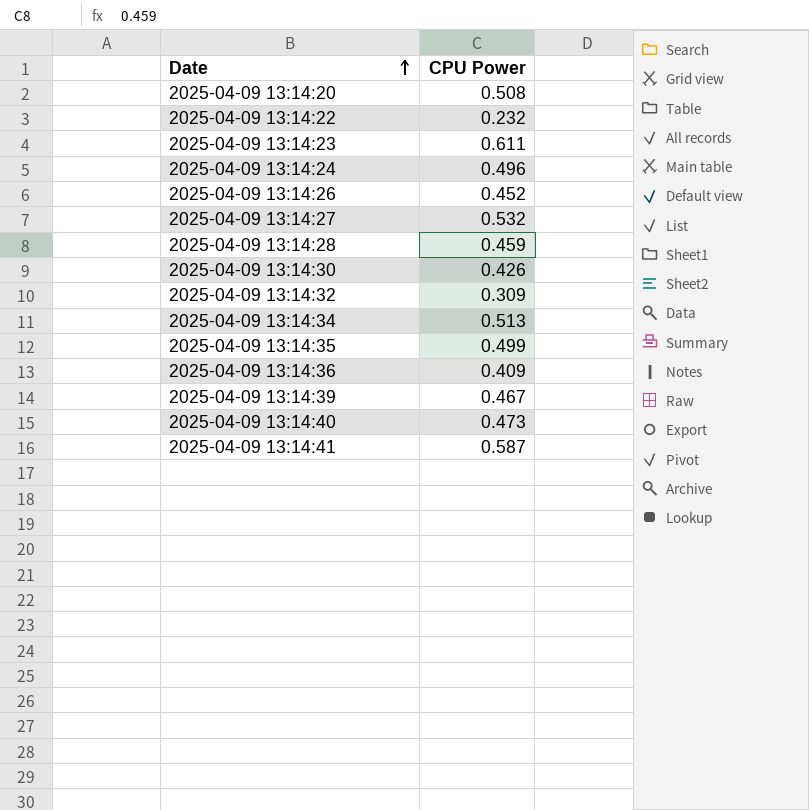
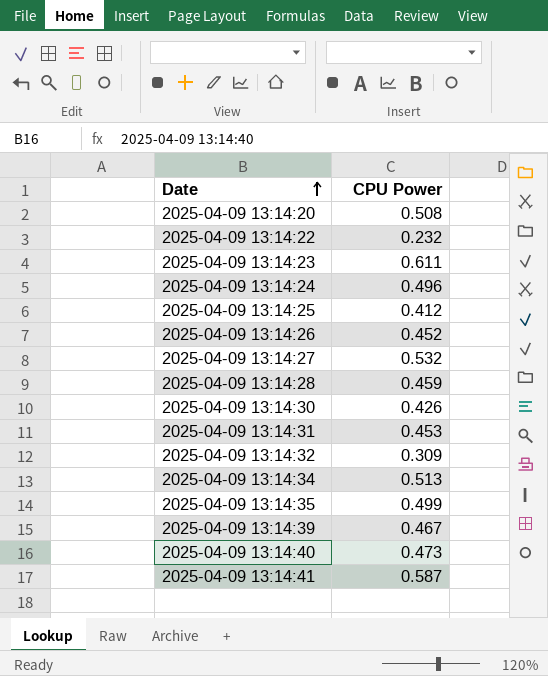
row 2025-04-09 13:14:36: 0.409 -> none
row 2025-04-09 13:14:25: none -> 0.412
row 2025-04-09 13:14:31: none -> 0.453

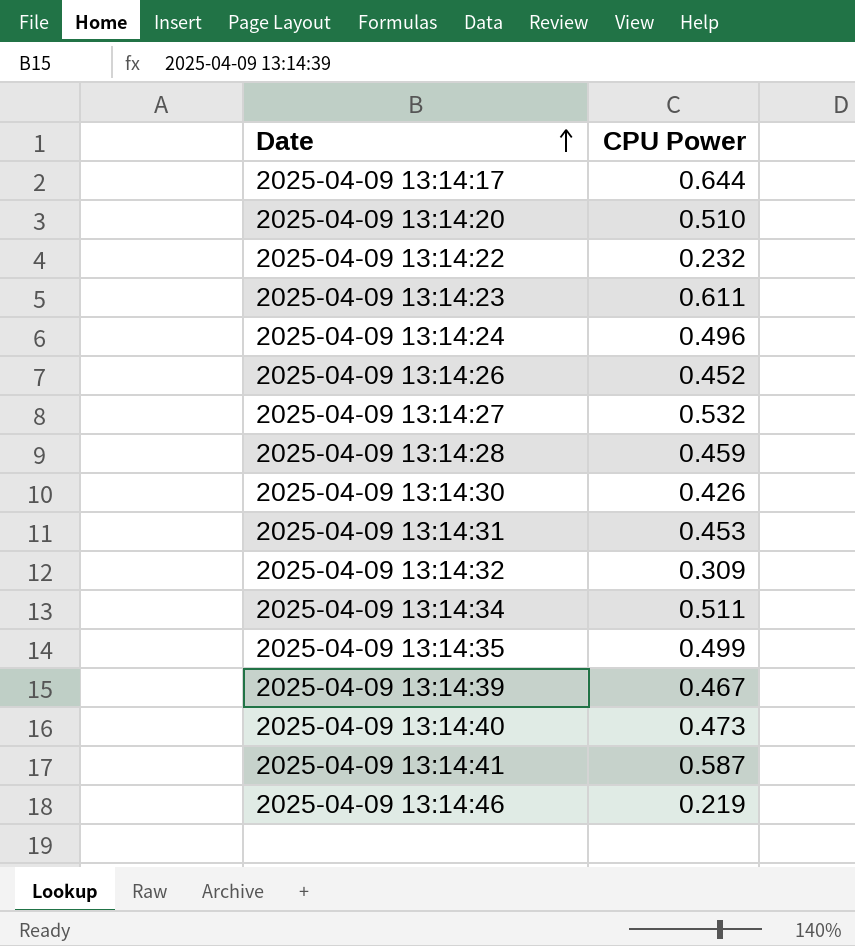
row 2025-04-09 13:14:25: 0.412 -> none
row 2025-04-09 13:14:17: none -> 0.644
2025-04-09 13:14:20 | CPU Power: 0.508 -> 0.510
2025-04-09 13:14:34 | CPU Power: 0.513 -> 0.511
row 2025-04-09 13:14:46: none -> 0.219

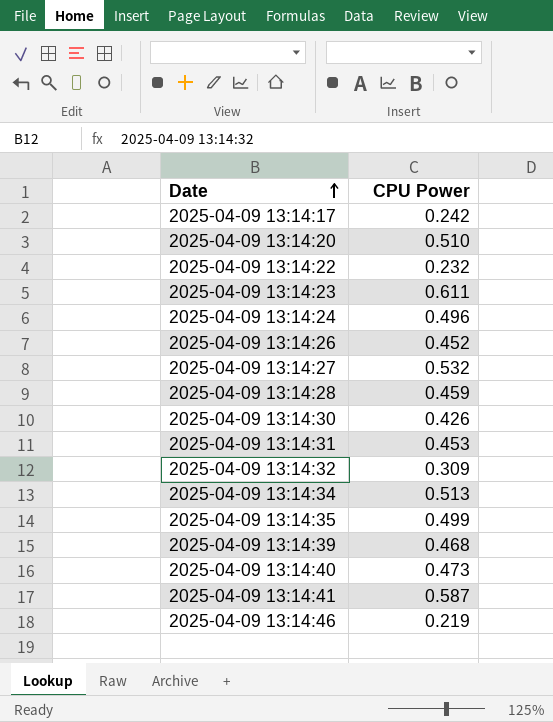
2025-04-09 13:14:17 | CPU Power: 0.644 -> 0.242
2025-04-09 13:14:34 | CPU Power: 0.511 -> 0.513
2025-04-09 13:14:39 | CPU Power: 0.467 -> 0.468

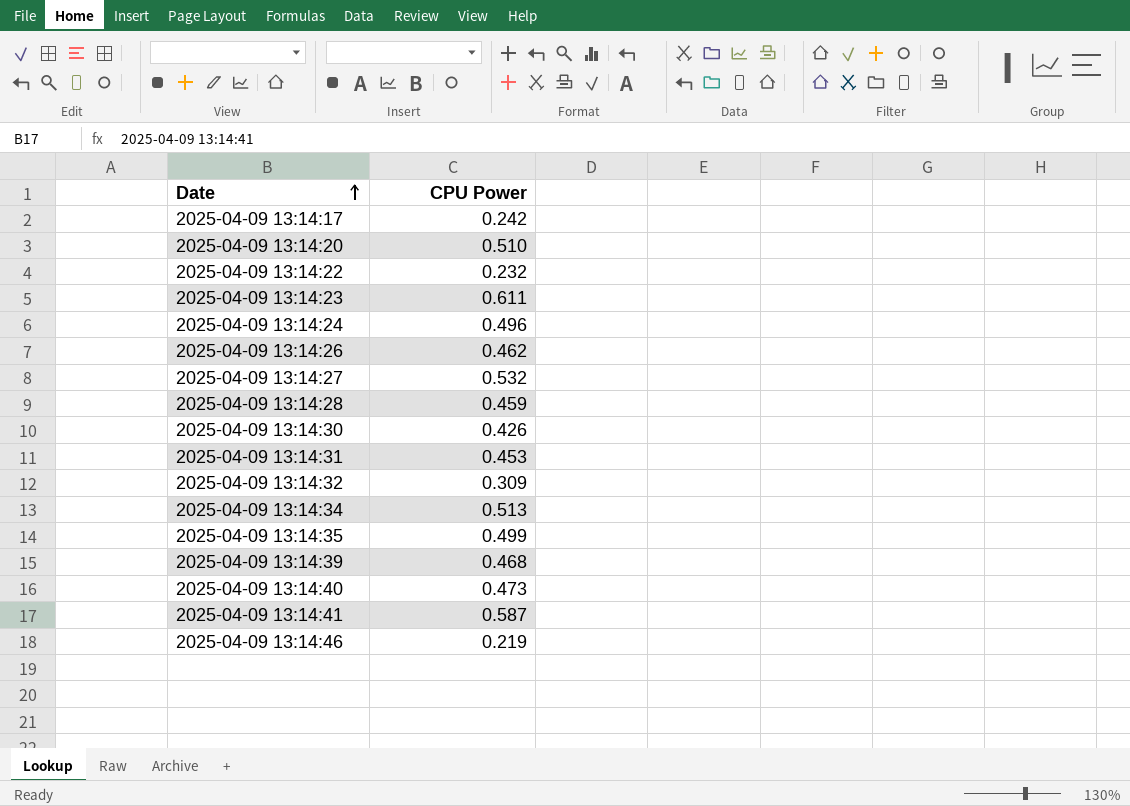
2025-04-09 13:14:26 | CPU Power: 0.452 -> 0.462

